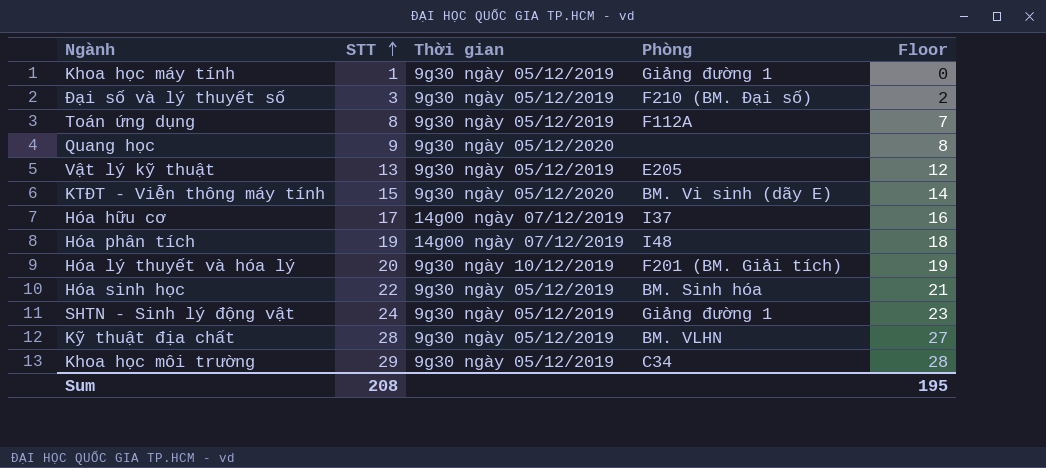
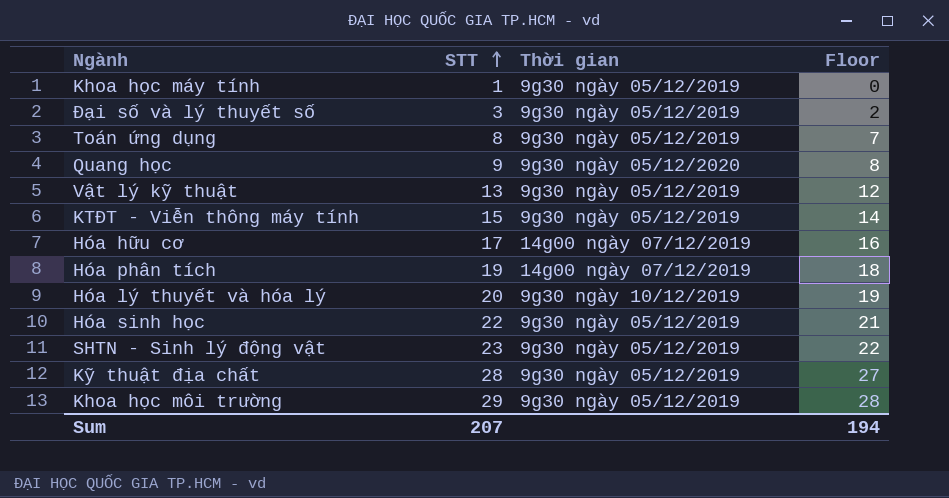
column Phòng | position: 4 -> none
KTĐT - Viễn thông máy tính | Thời gian: 9g30 ngày 05/12/2020 -> 9g30 ngày 05/12/2019
SHTN - Sinh lý động vật | STT: 24 -> 23
SHTN - Sinh lý động vật | Floor: 23 -> 22
Sum | STT: 208 -> 207
Sum | Floor: 195 -> 194

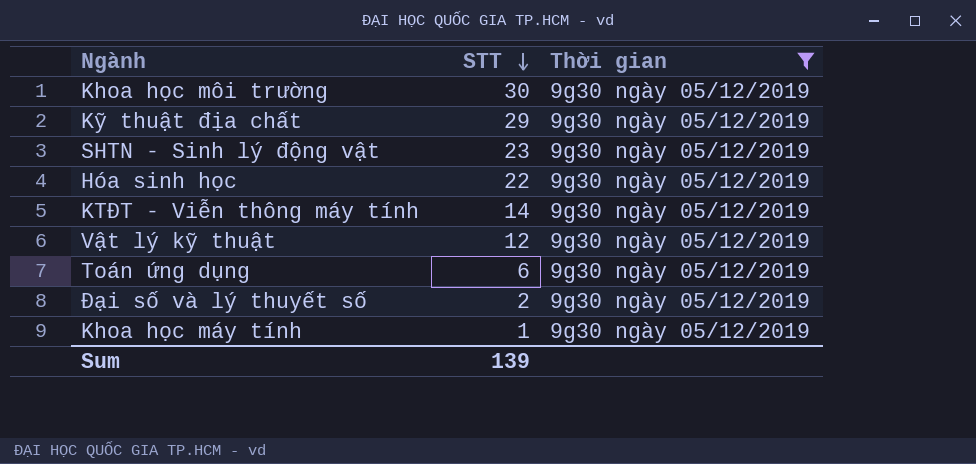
filter: none -> Thời gian = 9g30 ngày 05/12/2019
row order: STT ascending -> STT descending
column Floor | formula: [STT] - 1 -> none
Khoa học môi trường | STT: 29 -> 30
Kỹ thuật địa chất | STT: 28 -> 29
KTĐT - Viễn thông máy tính | STT: 15 -> 14
Vật lý kỹ thuật | STT: 13 -> 12
Toán ứng dụng | STT: 8 -> 6
Đại số và lý thuyết số | STT: 3 -> 2
Sum | STT: 207 -> 139

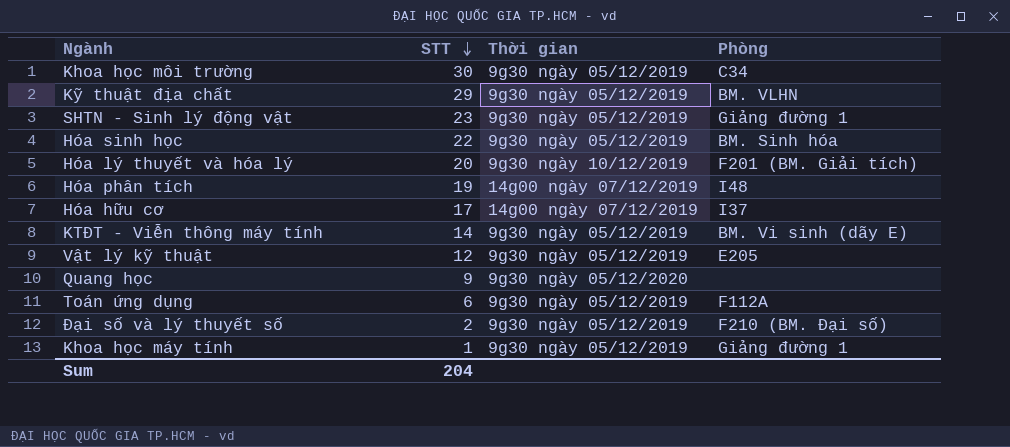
filter: Thời gian = 9g30 ngày 05/12/2019 -> none
column Phòng | position: none -> 4
Sum | STT: 139 -> 204

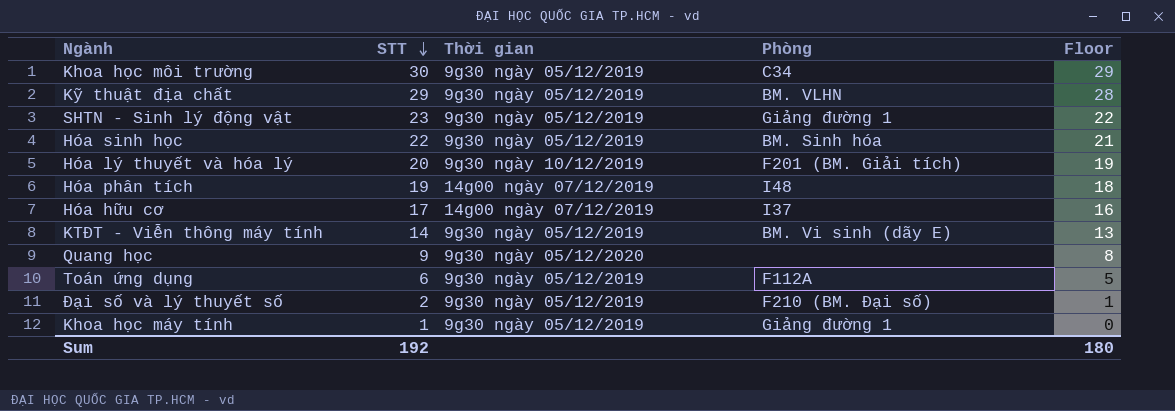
column Floor | formula: none -> [STT] - 1
row Vật lý kỹ thuật: 12 | 9g30 ngày 05/12/2019 | E205 -> none
Sum | STT: 204 -> 192

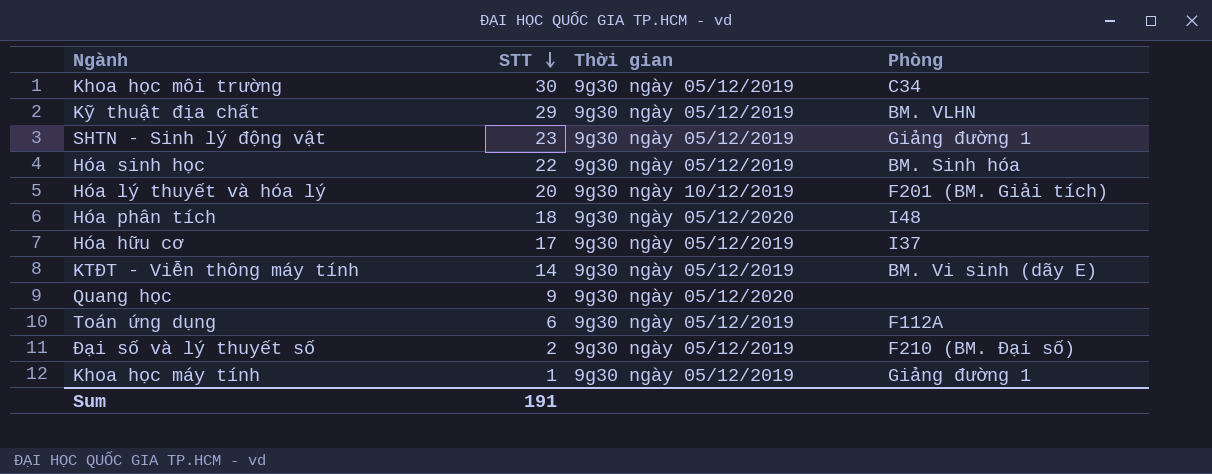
column Floor | formula: [STT] - 1 -> none
Hóa phân tích | STT: 19 -> 18
Hóa phân tích | Thời gian: 14g00 ngày 07/12/2019 -> 9g30 ngày 05/12/2020
Hóa hữu cơ | Thời gian: 14g00 ngày 07/12/2019 -> 9g30 ngày 05/12/2019
Sum | STT: 192 -> 191

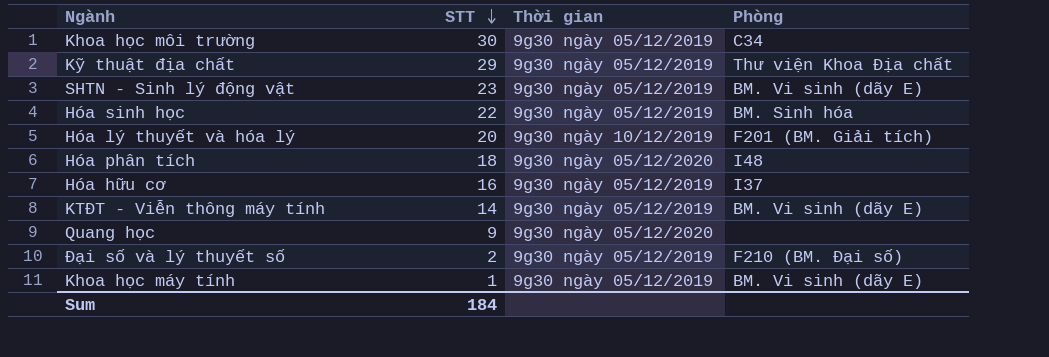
row Toán ứng dụng: 6 | 9g30 ngày 05/12/2019 | F112A -> none
Kỹ thuật địa chất | Phòng: BM. VLHN -> Thư viện Khoa Địa chất
SHTN - Sinh lý động vật | Phòng: Giảng đường 1 -> BM. Vi sinh (dãy E)
Hóa hữu cơ | STT: 17 -> 16
Khoa học máy tính | Phòng: Giảng đường 1 -> BM. Vi sinh (dãy E)
Sum | STT: 191 -> 184

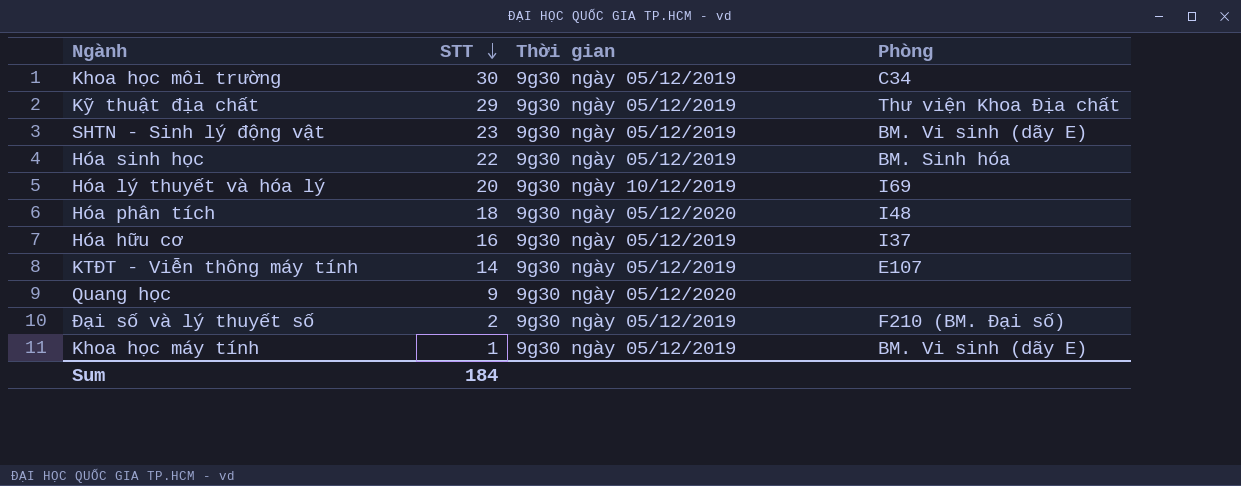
Hóa lý thuyết và hóa lý | Phòng: F201 (BM. Giải tích) -> I69
KTĐT - Viễn thông máy tính | Phòng: BM. Vi sinh (dãy E) -> E107

